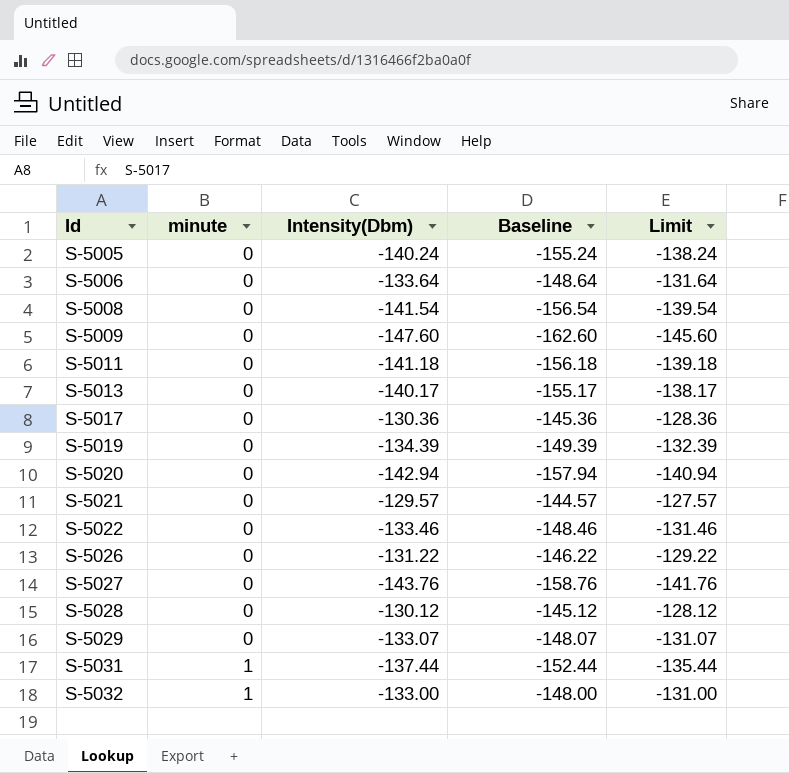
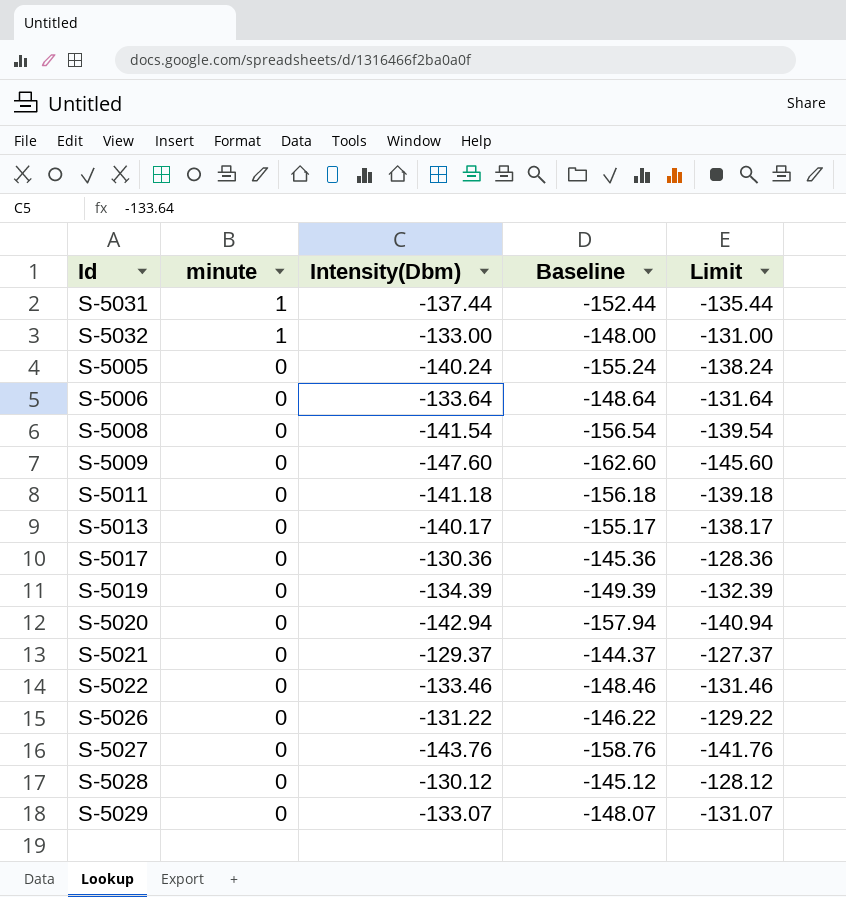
row order: Id ascending -> minute descending
S-5021 | Intensity(Dbm): -129.57 -> -129.37
S-5021 | Baseline: -144.57 -> -144.37
S-5021 | Limit: -127.57 -> -127.37

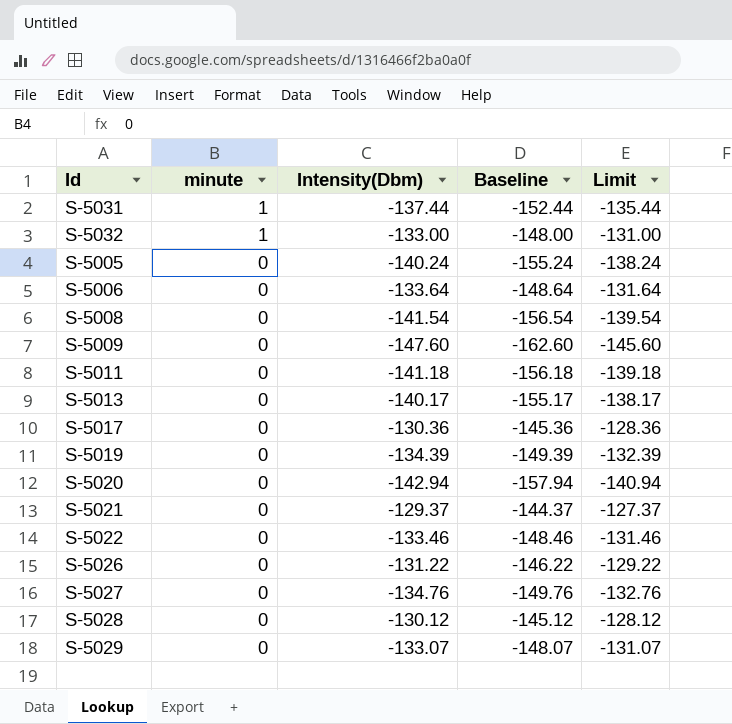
S-5027 | Intensity(Dbm): -143.76 -> -134.76
S-5027 | Baseline: -158.76 -> -149.76
S-5027 | Limit: -141.76 -> -132.76

